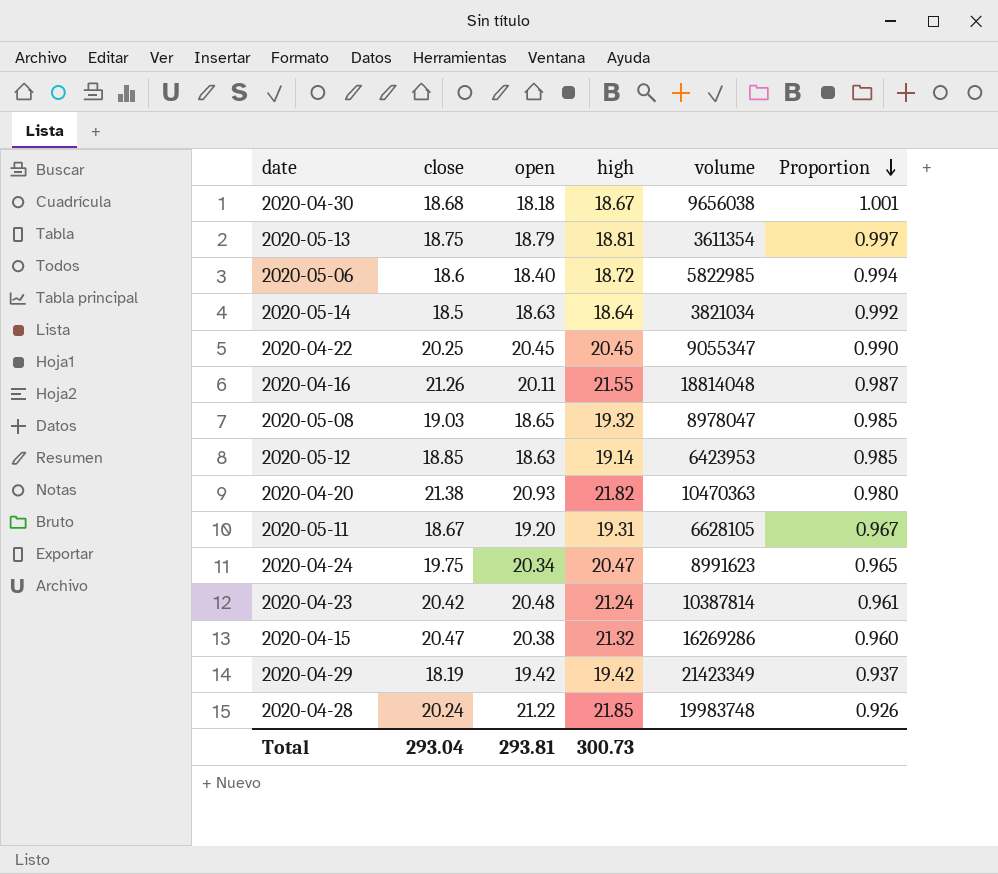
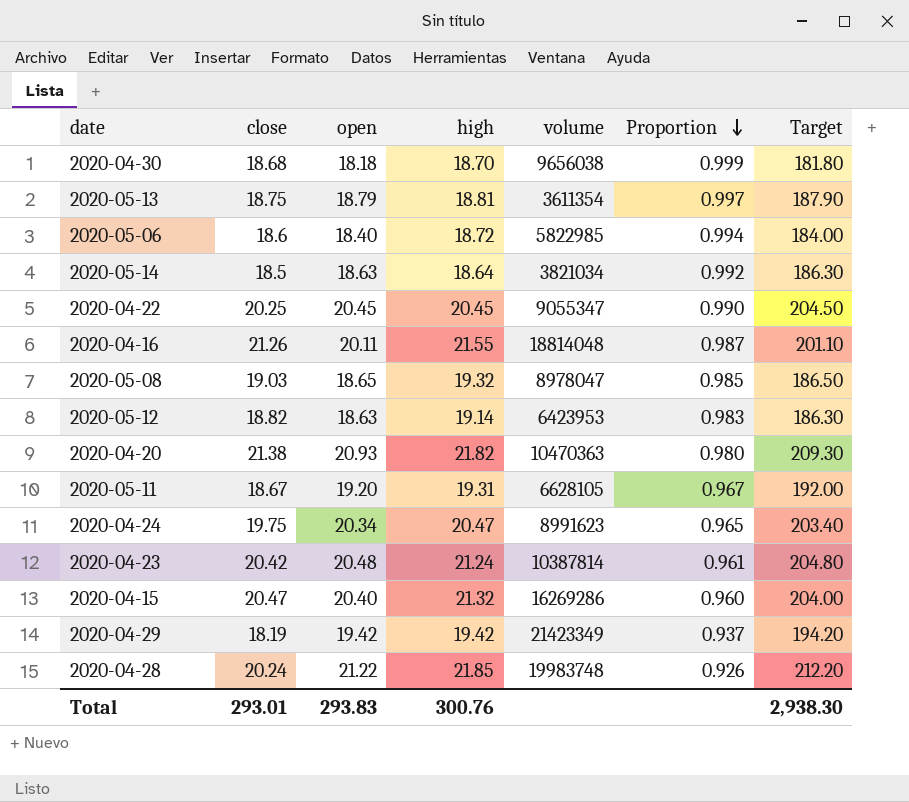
column Target | formula: none -> [open] * 10
2020-04-30 | high: 18.67 -> 18.70
2020-04-30 | Proportion: 1.001 -> 0.999
2020-05-12 | close: 18.85 -> 18.82
2020-05-12 | Proportion: 0.985 -> 0.983
2020-04-15 | open: 20.38 -> 20.40
Total | close: 293.04 -> 293.01
Total | open: 293.81 -> 293.83
Total | high: 300.73 -> 300.76

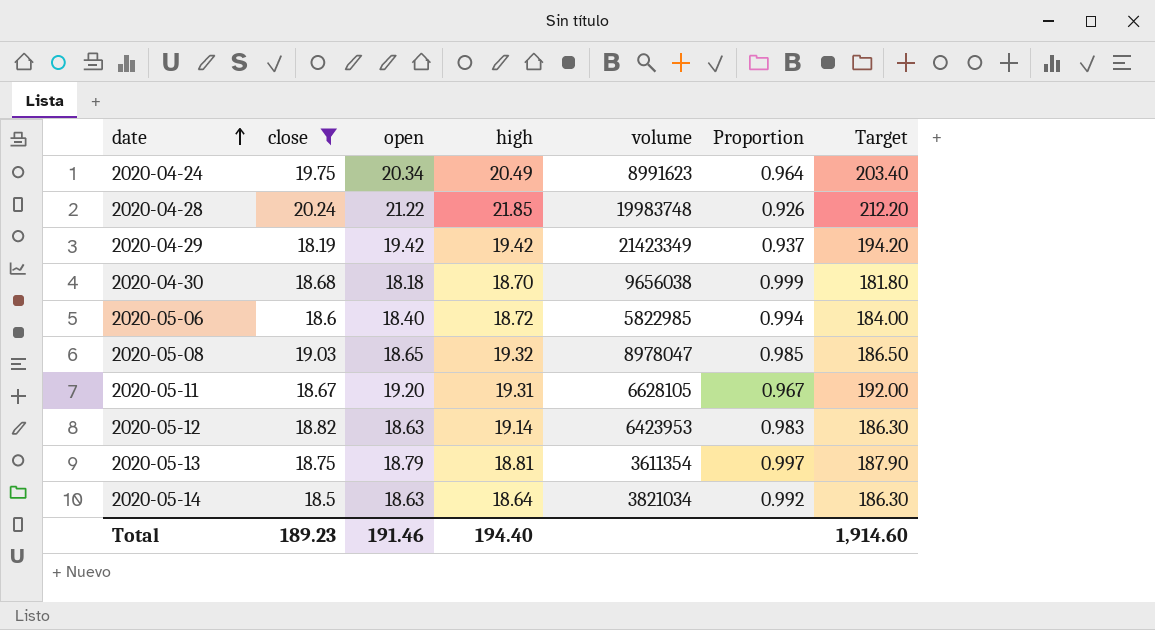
filter: none -> close <= 20.24
row order: Proportion descending -> date ascending
2020-04-24 | high: 20.47 -> 20.49
2020-04-24 | Proportion: 0.965 -> 0.964
Total | close: 293.01 -> 189.23
Total | open: 293.83 -> 191.46
Total | high: 300.76 -> 194.40
Total | Target: 2,938.30 -> 1,914.60

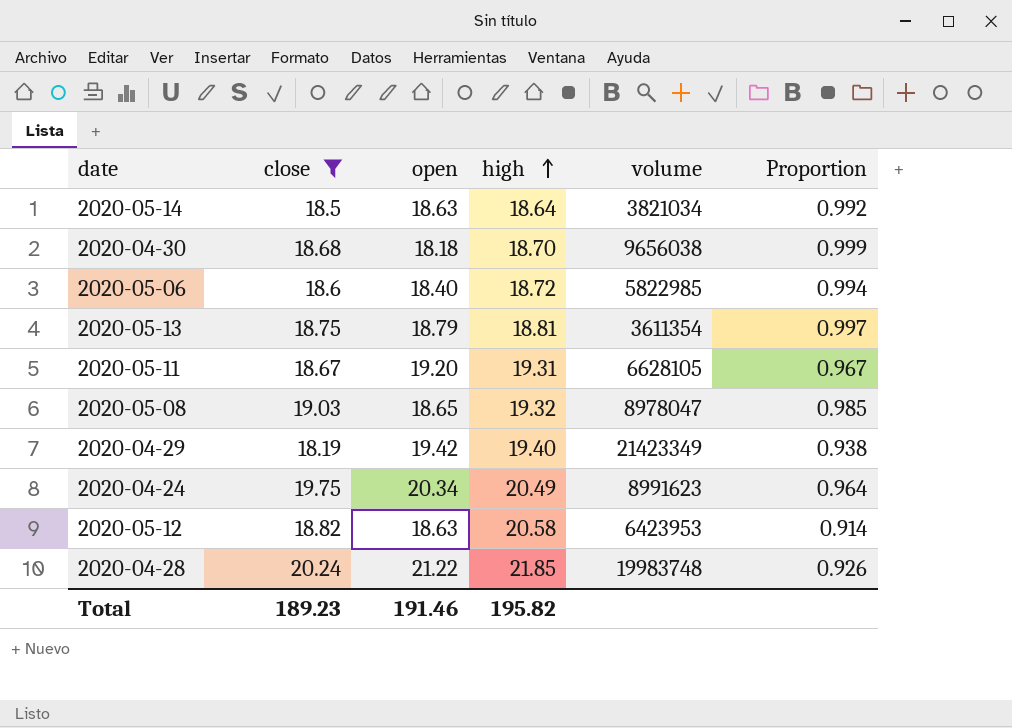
row order: date ascending -> high ascending
column Target | formula: [open] * 10 -> none
2020-04-29 | high: 19.42 -> 19.40
2020-04-29 | Proportion: 0.937 -> 0.938
2020-05-12 | high: 19.14 -> 20.58
2020-05-12 | Proportion: 0.983 -> 0.914
Total | high: 194.40 -> 195.82

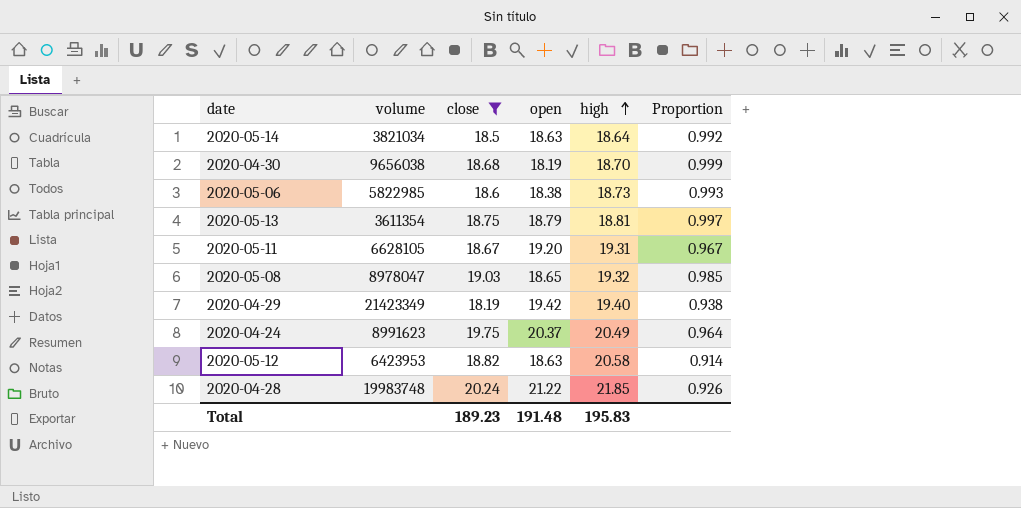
column volume | position: 5 -> 2
2020-04-30 | open: 18.18 -> 18.19
2020-05-06 | open: 18.40 -> 18.38
2020-05-06 | high: 18.72 -> 18.73
2020-05-06 | Proportion: 0.994 -> 0.993
2020-04-24 | open: 20.34 -> 20.37
Total | open: 191.46 -> 191.48
Total | high: 195.82 -> 195.83

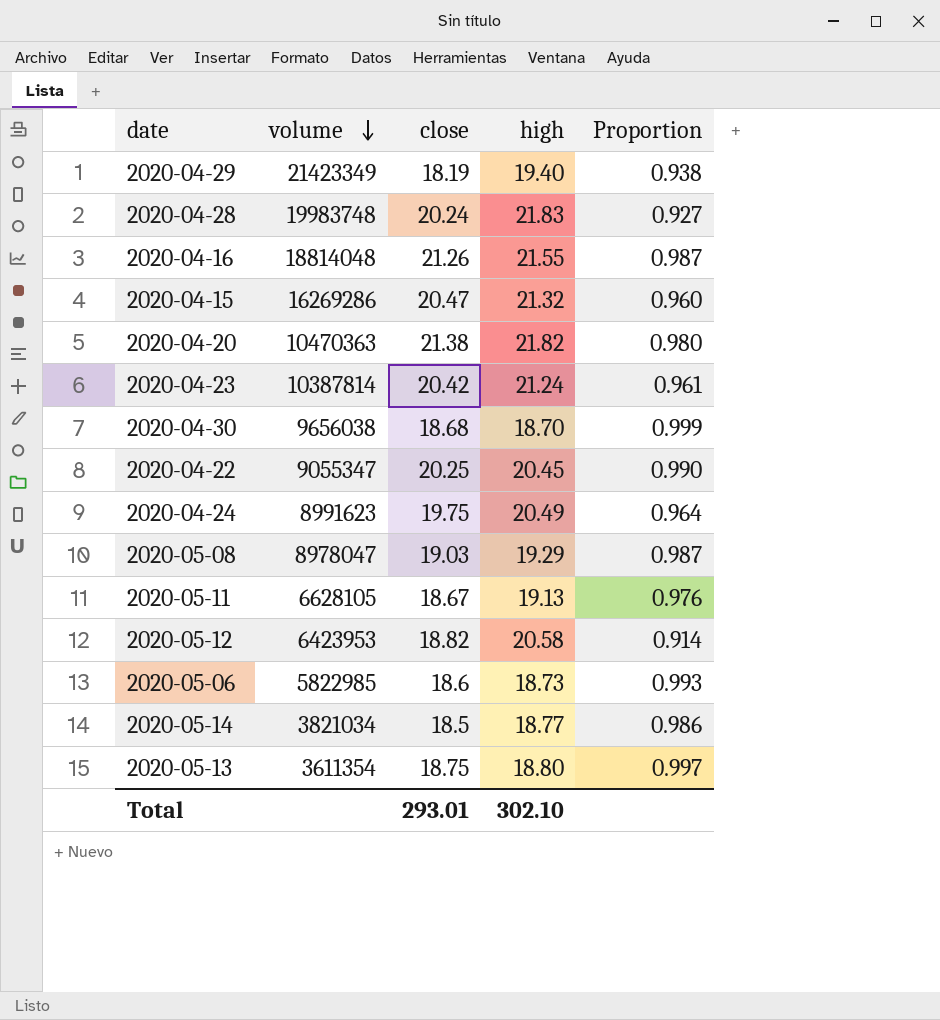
filter: close <= 20.24 -> none
row order: high ascending -> volume descending
column open | position: 4 -> none
2020-04-28 | high: 21.85 -> 21.83
2020-04-28 | Proportion: 0.926 -> 0.927
2020-05-08 | high: 19.32 -> 19.29
2020-05-08 | Proportion: 0.985 -> 0.987
2020-05-11 | high: 19.31 -> 19.13
2020-05-11 | Proportion: 0.967 -> 0.976
2020-05-14 | high: 18.64 -> 18.77
2020-05-14 | Proportion: 0.992 -> 0.986
2020-05-13 | high: 18.81 -> 18.80
Total | close: 189.23 -> 293.01
Total | high: 195.83 -> 302.10

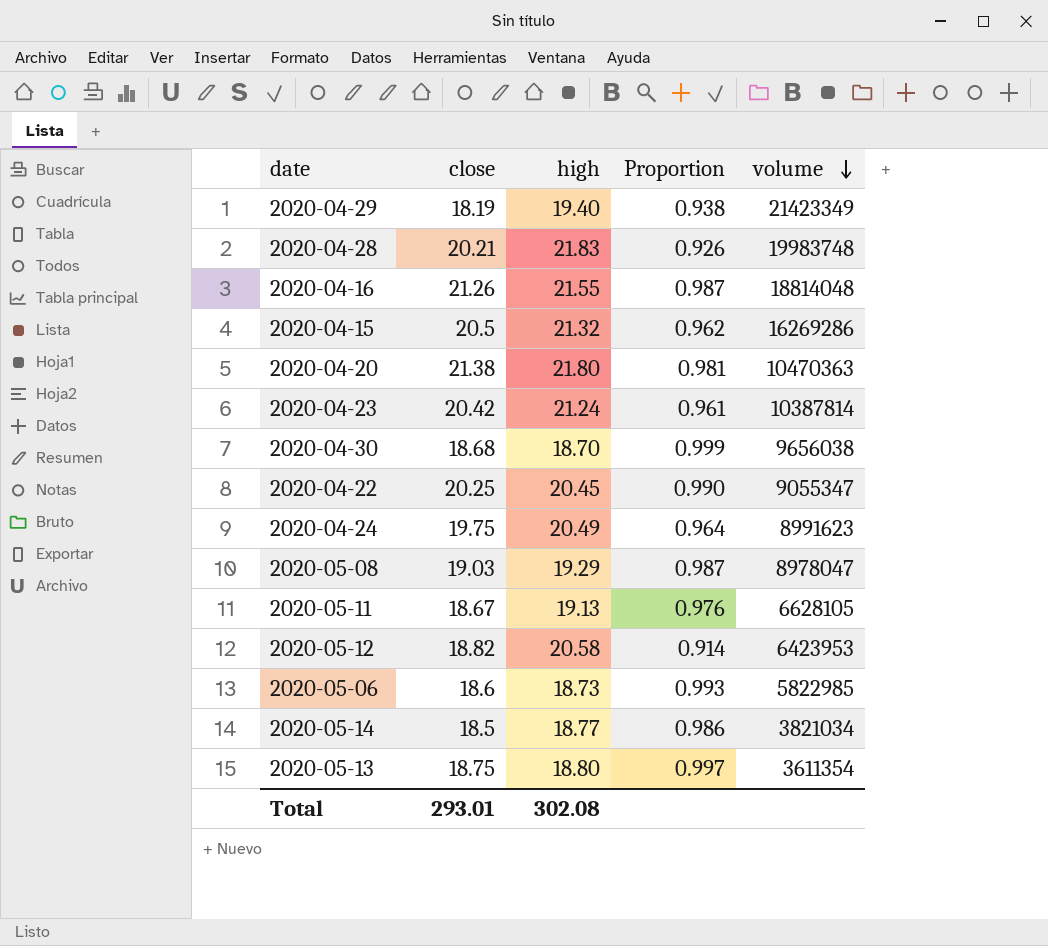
column volume | position: 2 -> 5
2020-04-28 | close: 20.24 -> 20.21
2020-04-28 | Proportion: 0.927 -> 0.926
2020-04-15 | close: 20.47 -> 20.5
2020-04-15 | Proportion: 0.960 -> 0.962
2020-04-20 | high: 21.82 -> 21.80
2020-04-20 | Proportion: 0.980 -> 0.981
Total | high: 302.10 -> 302.08

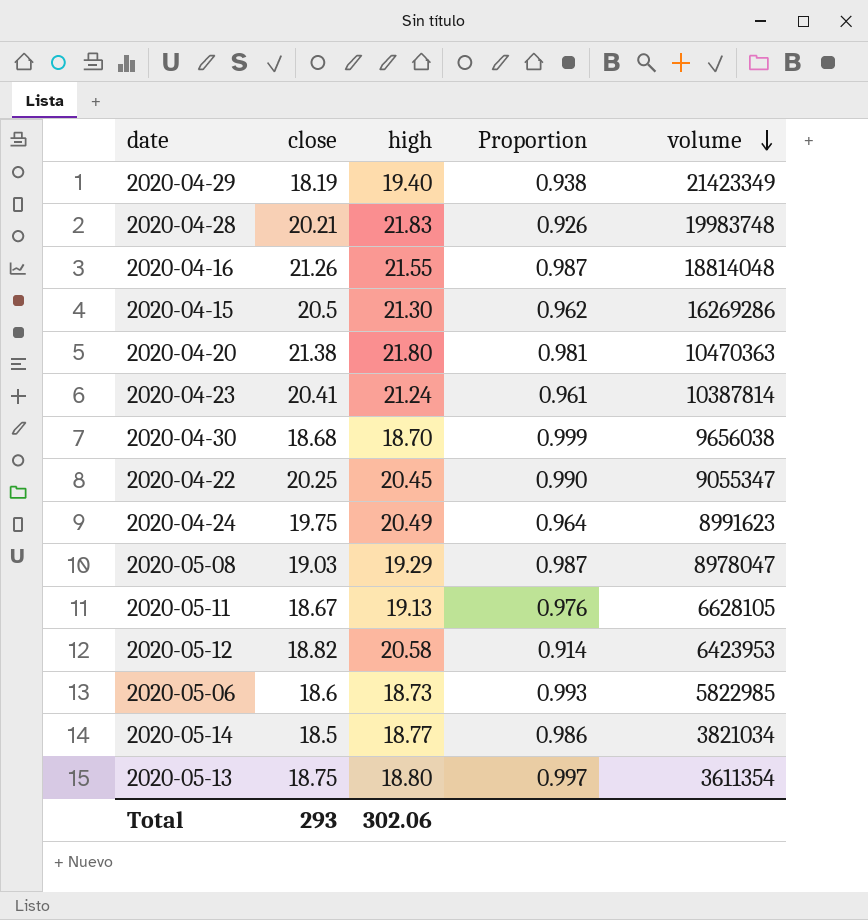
2020-04-15 | high: 21.32 -> 21.30
2020-04-23 | close: 20.42 -> 20.41
Total | close: 293.01 -> 293
Total | high: 302.08 -> 302.06

